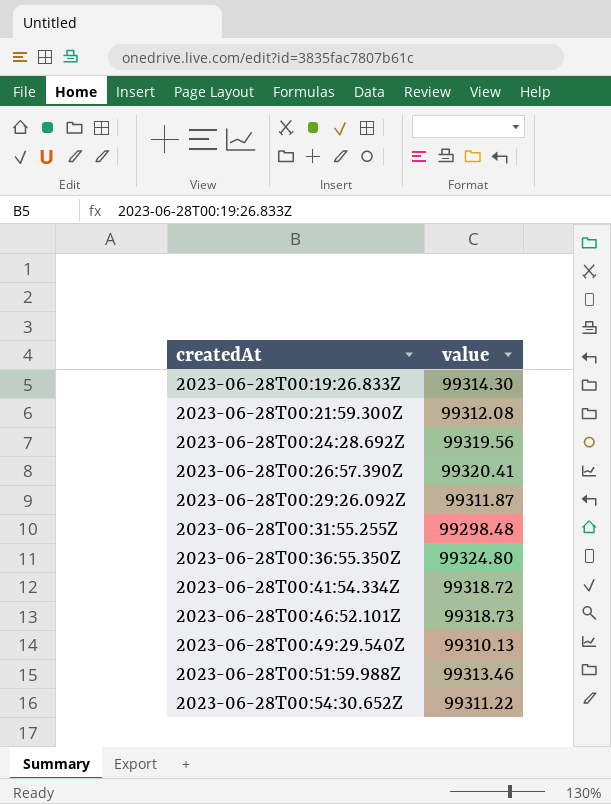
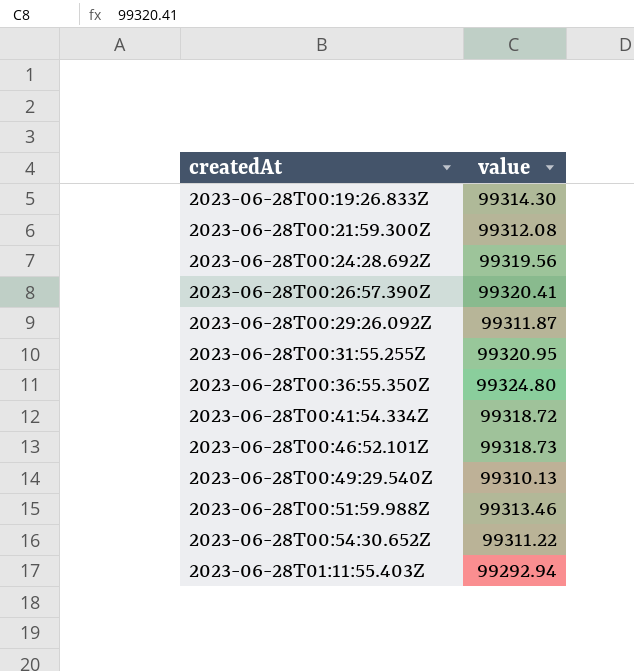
2023-06-28T00:31:55.255Z | value: 99298.48 -> 99320.95
row 2023-06-28T01:11:55.403Z: none -> 99292.94

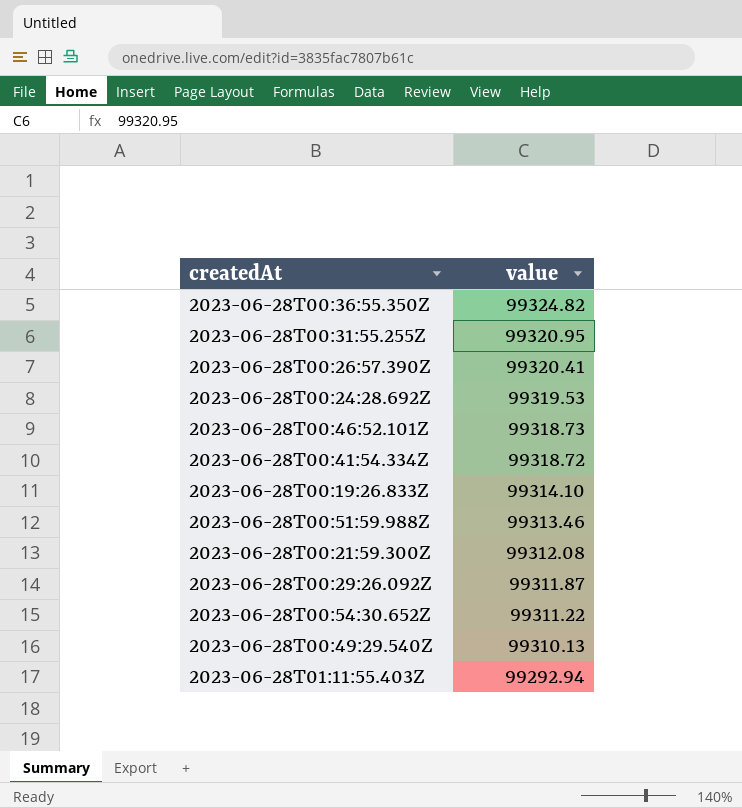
row order: createdAt ascending -> value descending
2023-06-28T00:36:55.350Z | value: 99324.80 -> 99324.82
2023-06-28T00:24:28.692Z | value: 99319.56 -> 99319.53
2023-06-28T00:19:26.833Z | value: 99314.30 -> 99314.10

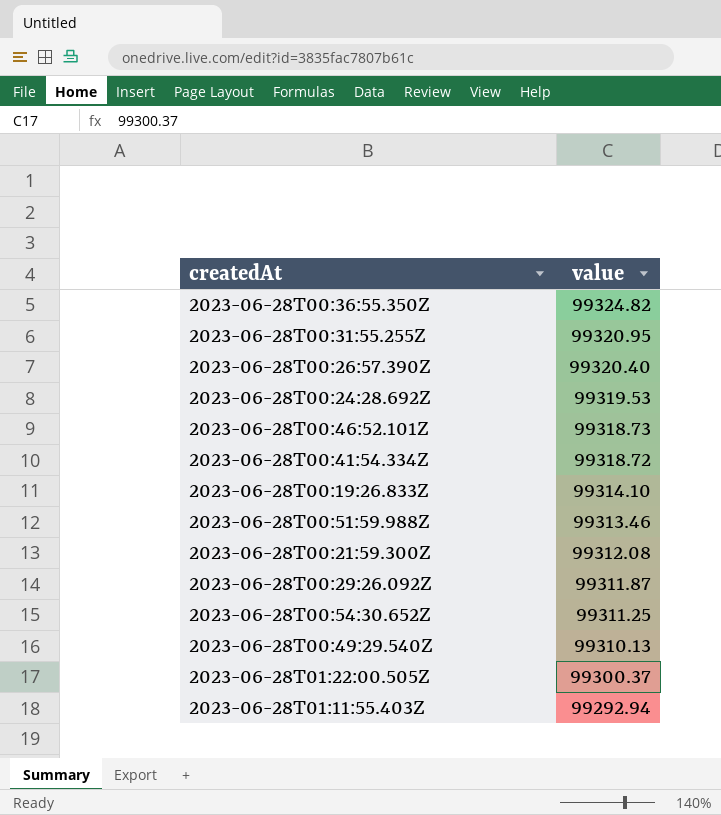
2023-06-28T00:26:57.390Z | value: 99320.41 -> 99320.40
2023-06-28T00:54:30.652Z | value: 99311.22 -> 99311.25
row 2023-06-28T01:22:00.505Z: none -> 99300.37

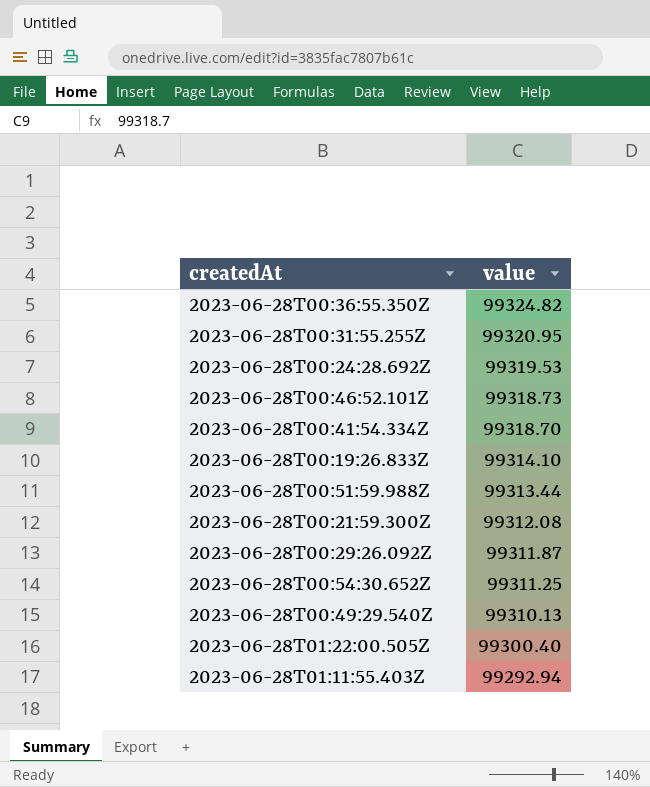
row 2023-06-28T00:26:57.390Z: 99320.40 -> none
2023-06-28T00:41:54.334Z | value: 99318.72 -> 99318.70
2023-06-28T00:51:59.988Z | value: 99313.46 -> 99313.44
2023-06-28T01:22:00.505Z | value: 99300.37 -> 99300.40

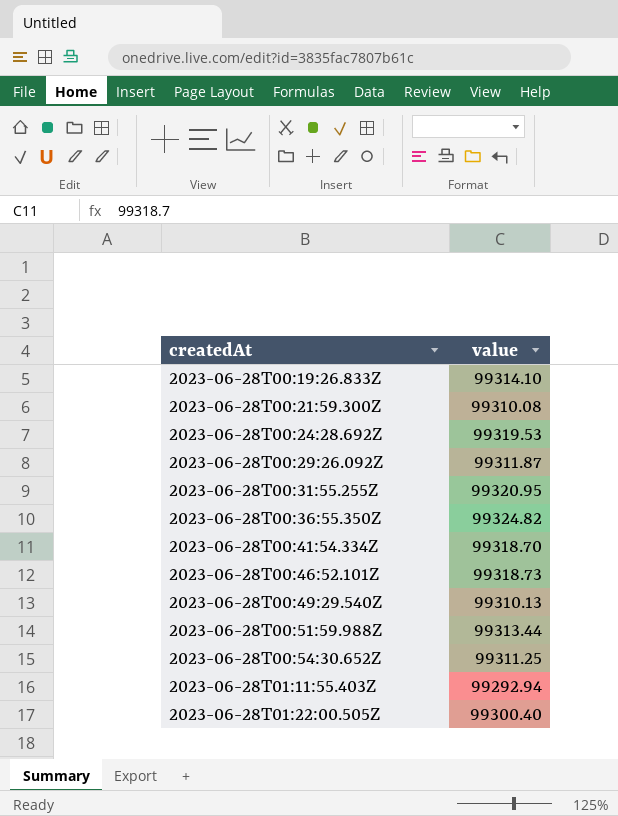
row order: value descending -> createdAt ascending
2023-06-28T00:21:59.300Z | value: 99312.08 -> 99310.08

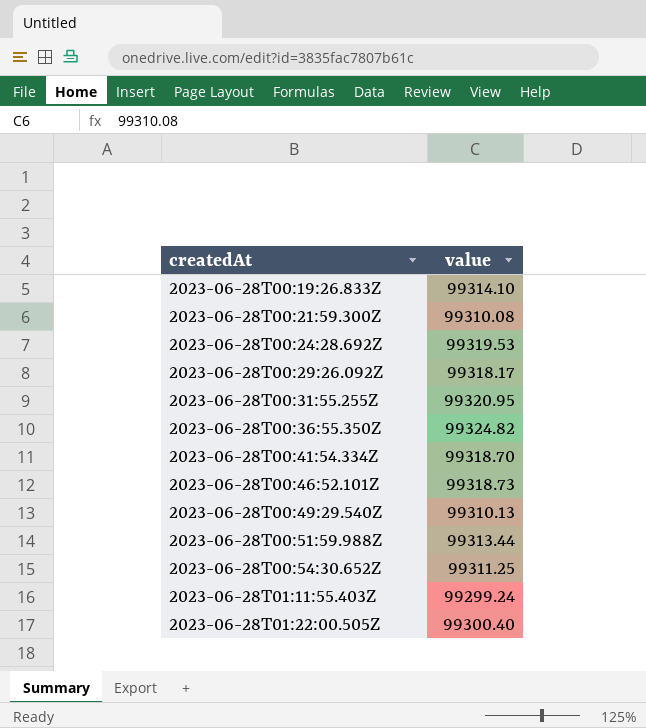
2023-06-28T00:29:26.092Z | value: 99311.87 -> 99318.17
2023-06-28T01:11:55.403Z | value: 99292.94 -> 99299.24

